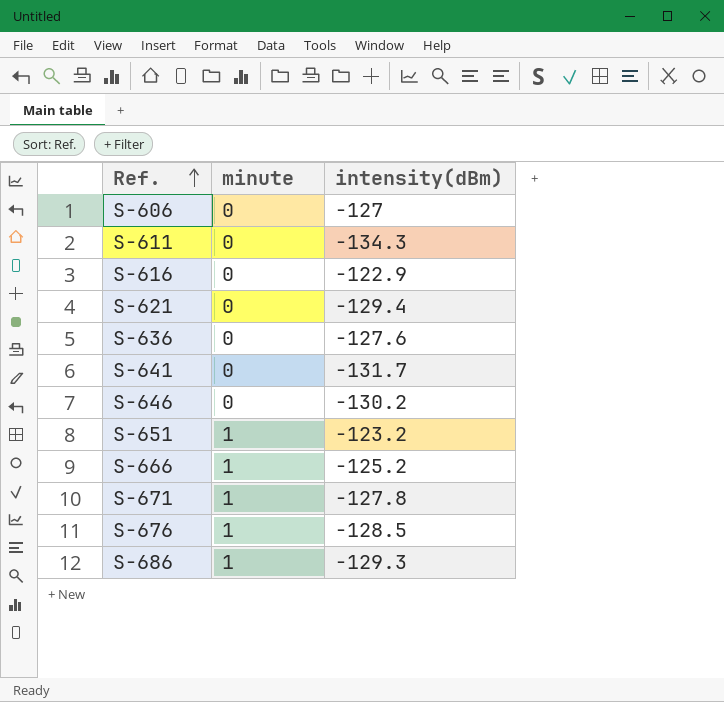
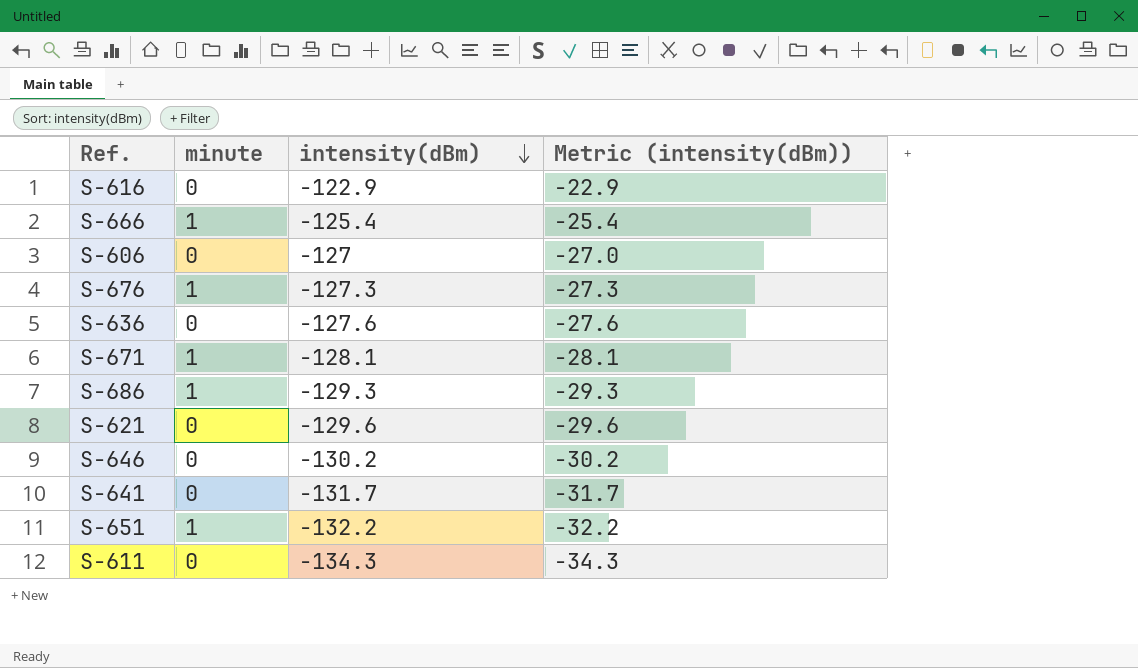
row order: Ref. ascending -> intensity(dBm) descending
column Metric (intensity(dBm)) | formula: none -> [intensity(dBm)] + 100
S-666 | intensity(dBm): -125.2 -> -125.4
S-676 | intensity(dBm): -128.5 -> -127.3
S-671 | intensity(dBm): -127.8 -> -128.1
S-621 | intensity(dBm): -129.4 -> -129.6
S-651 | intensity(dBm): -123.2 -> -132.2

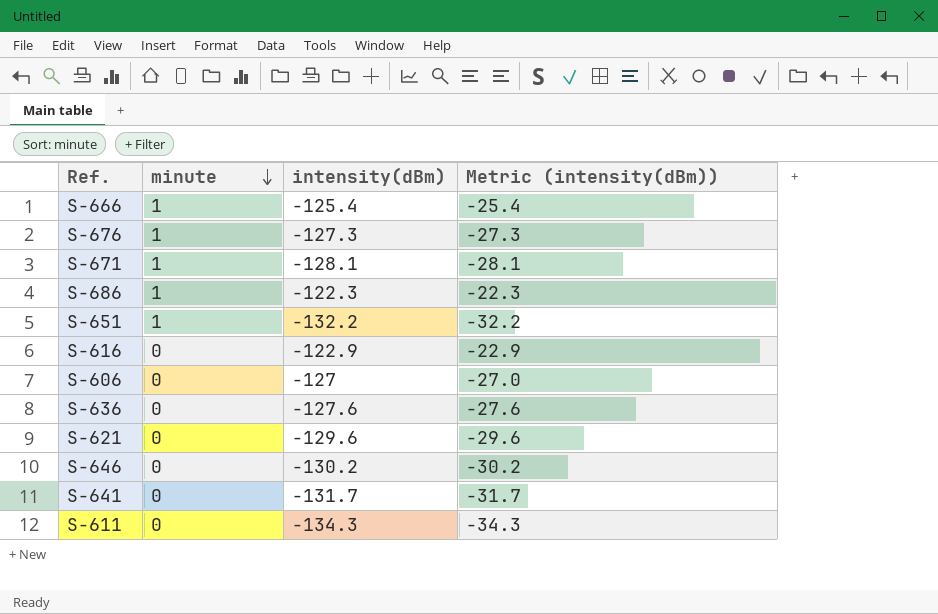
row order: intensity(dBm) descending -> minute descending
S-686 | intensity(dBm): -129.3 -> -122.3
S-686 | Metric (intensity(dBm)): -29.3 -> -22.3

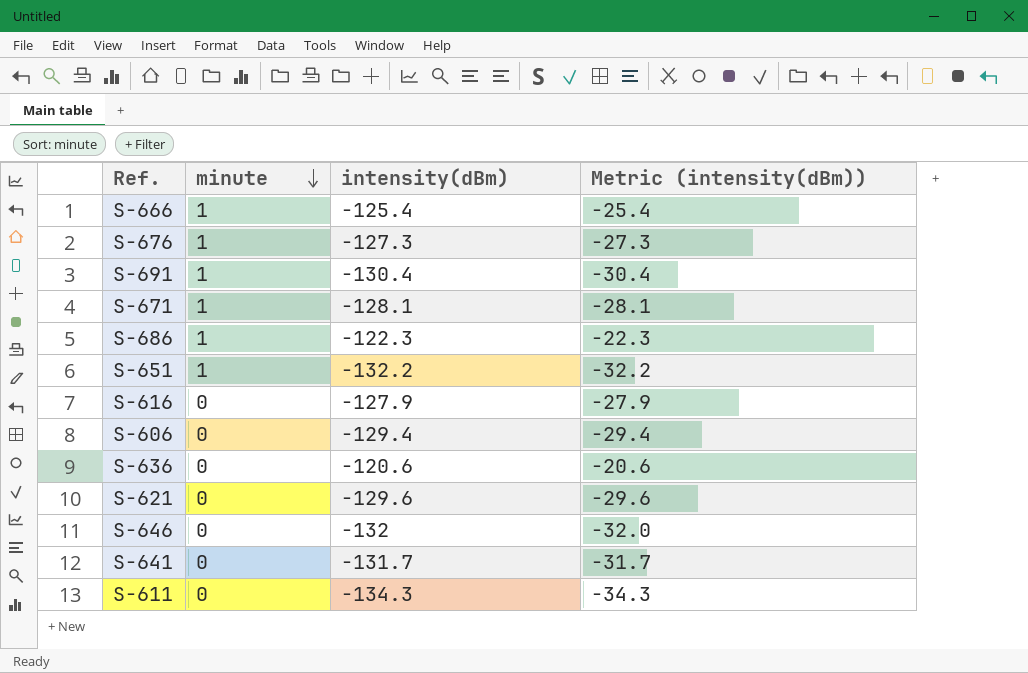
row S-691: none -> 1 | -130.4 | -30.4
S-616 | intensity(dBm): -122.9 -> -127.9
S-616 | Metric (intensity(dBm)): -22.9 -> -27.9
S-606 | intensity(dBm): -127 -> -129.4
S-606 | Metric (intensity(dBm)): -27.0 -> -29.4
S-636 | intensity(dBm): -127.6 -> -120.6
S-636 | Metric (intensity(dBm)): -27.6 -> -20.6
S-646 | intensity(dBm): -130.2 -> -132
S-646 | Metric (intensity(dBm)): -30.2 -> -32.0

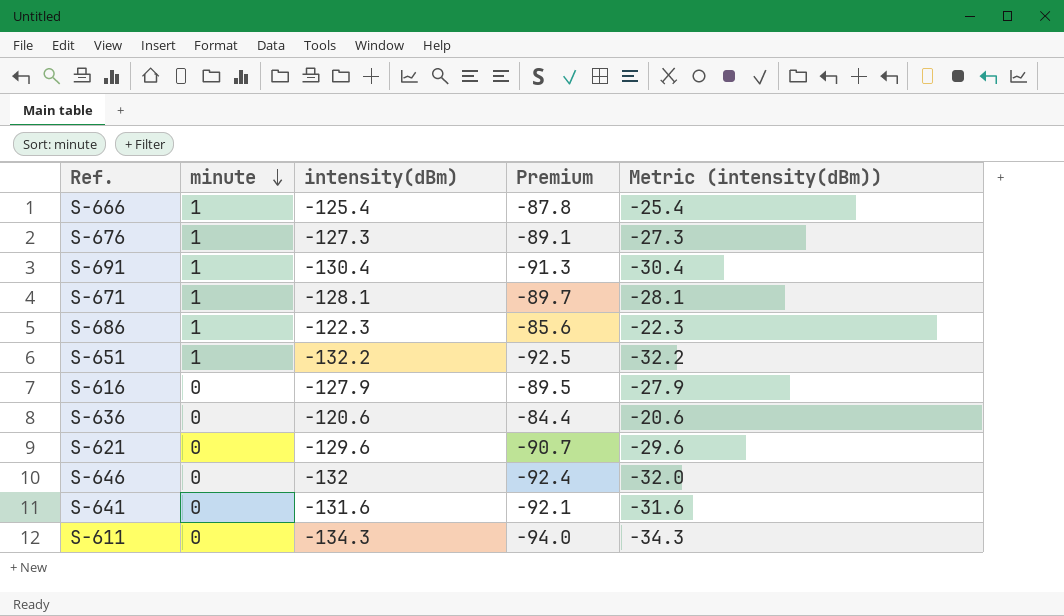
column Premium | formula: none -> [intensity(dBm)] * 0.7
row S-606: 0 | -129.4 | -29.4 -> none
S-641 | intensity(dBm): -131.7 -> -131.6
S-641 | Metric (intensity(dBm)): -31.7 -> -31.6

